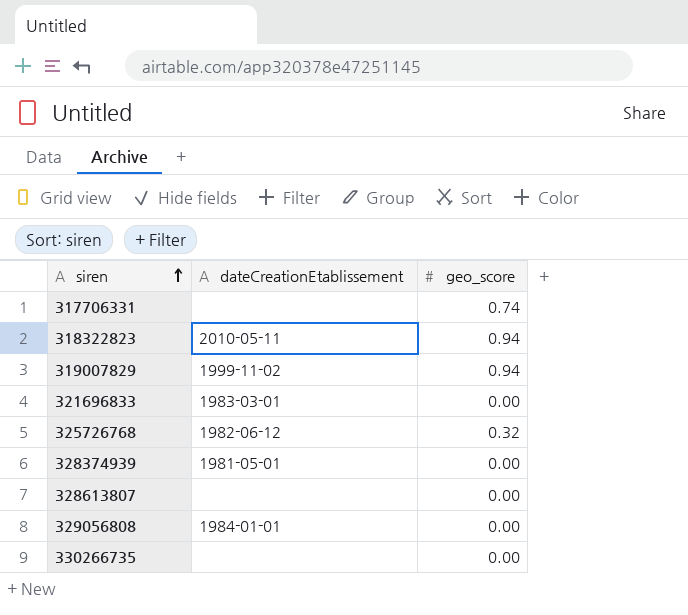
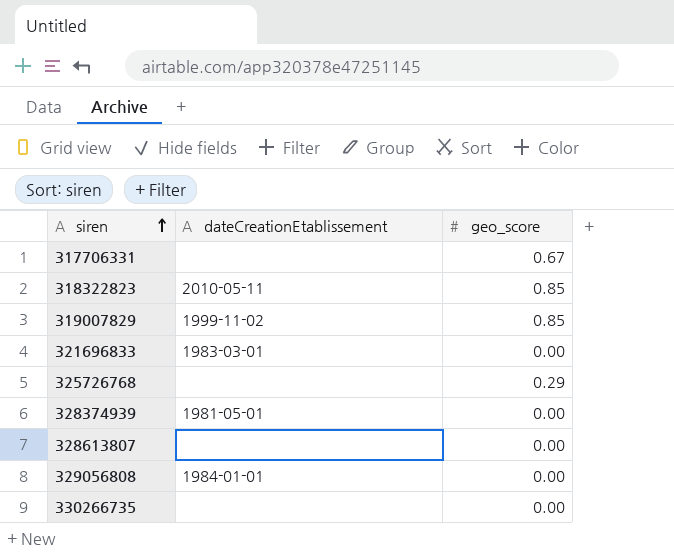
317706331 | geo_score: 0.74 -> 0.67
318322823 | geo_score: 0.94 -> 0.85
319007829 | geo_score: 0.94 -> 0.85
325726768 | dateCreationEtablissement: 1982-06-12 -> none
325726768 | geo_score: 0.32 -> 0.29

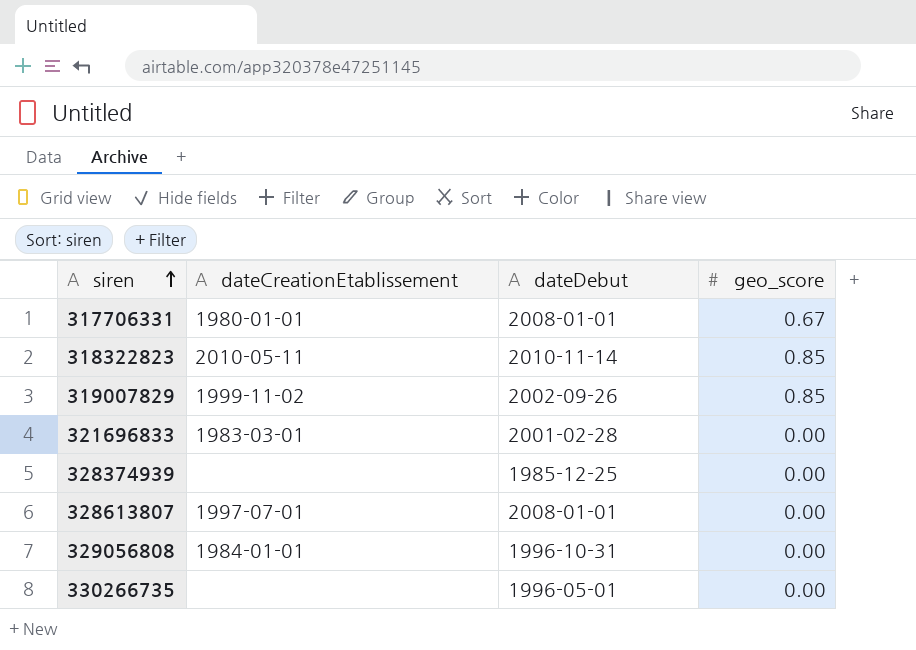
column dateDebut | position: none -> 3
row 325726768: none | 0.29 -> none
317706331 | dateCreationEtablissement: none -> 1980-01-01
328374939 | dateCreationEtablissement: 1981-05-01 -> none
328613807 | dateCreationEtablissement: none -> 1997-07-01

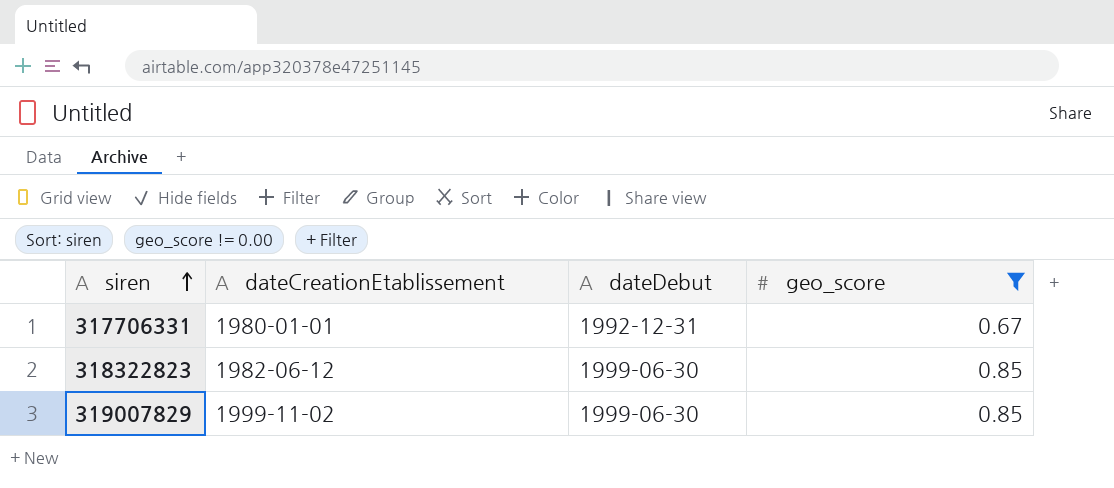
filter: none -> geo_score != 0.00
317706331 | dateDebut: 2008-01-01 -> 1992-12-31
318322823 | dateCreationEtablissement: 2010-05-11 -> 1982-06-12
318322823 | dateDebut: 2010-11-14 -> 1999-06-30
319007829 | dateDebut: 2002-09-26 -> 1999-06-30

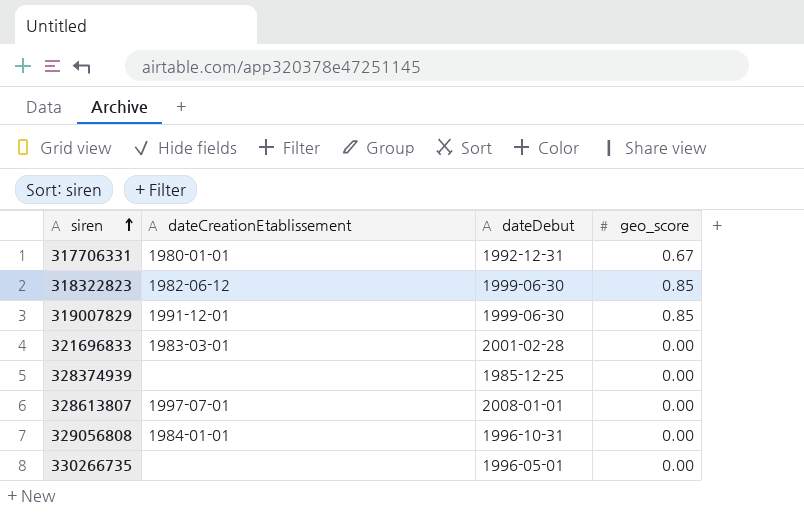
filter: geo_score != 0.00 -> none
319007829 | dateCreationEtablissement: 1999-11-02 -> 1991-12-01

